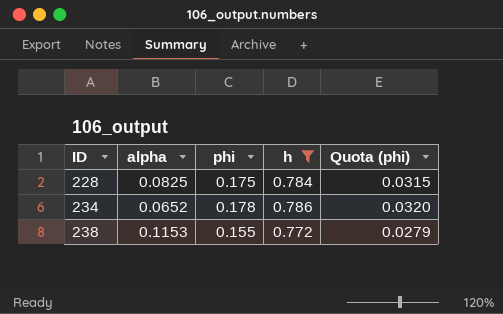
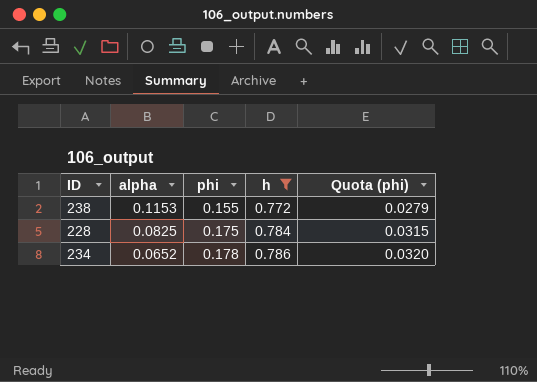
row order: ID ascending -> alpha descending

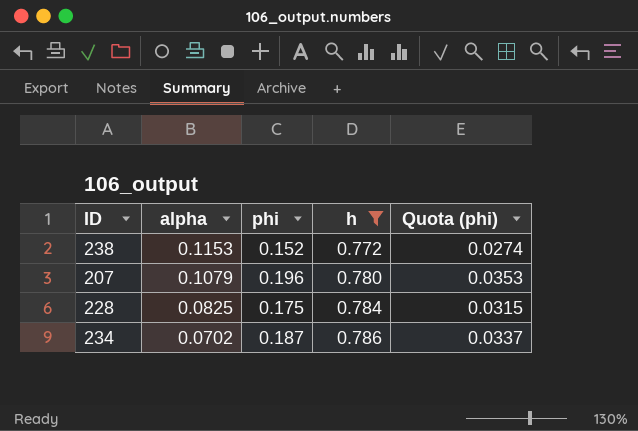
238 | phi: 0.155 -> 0.152
238 | Quota (phi): 0.0279 -> 0.0274
row 207: none -> 0.1079 | 0.196 | 0.780 | 0.0353
234 | alpha: 0.0652 -> 0.0702
234 | phi: 0.178 -> 0.187
234 | Quota (phi): 0.0320 -> 0.0337

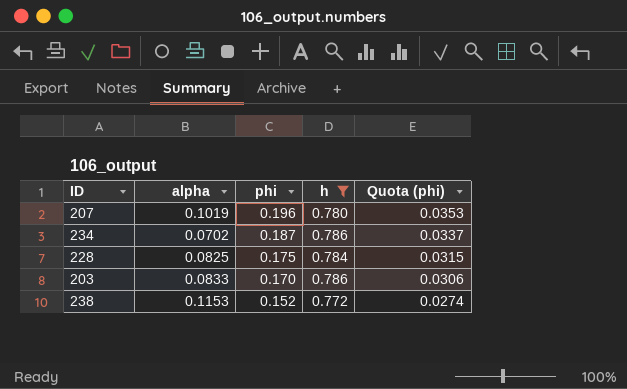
row order: alpha descending -> phi descending
207 | alpha: 0.1079 -> 0.1019
row 203: none -> 0.0833 | 0.170 | 0.786 | 0.0306

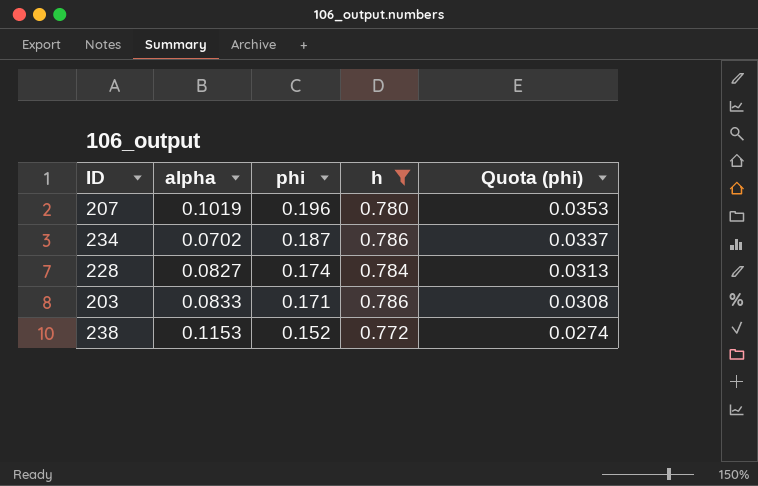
228 | alpha: 0.0825 -> 0.0827
228 | phi: 0.175 -> 0.174
228 | Quota (phi): 0.0315 -> 0.0313
203 | phi: 0.170 -> 0.171
203 | Quota (phi): 0.0306 -> 0.0308

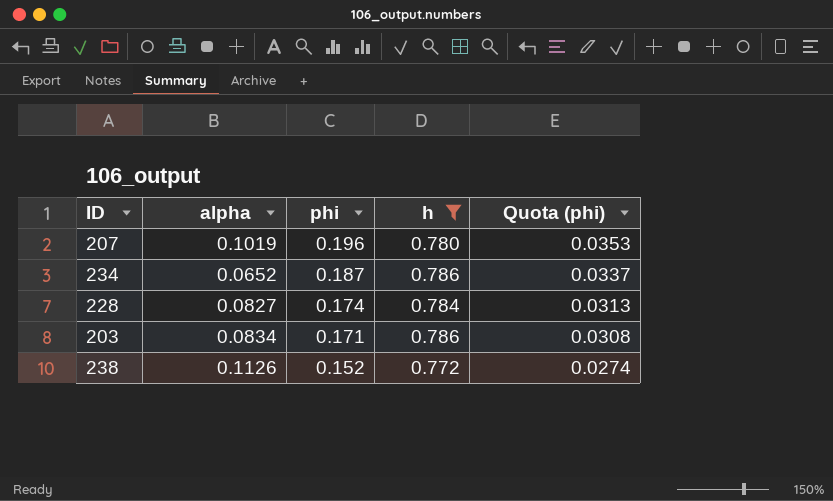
234 | alpha: 0.0702 -> 0.0652
203 | alpha: 0.0833 -> 0.0834
238 | alpha: 0.1153 -> 0.1126

